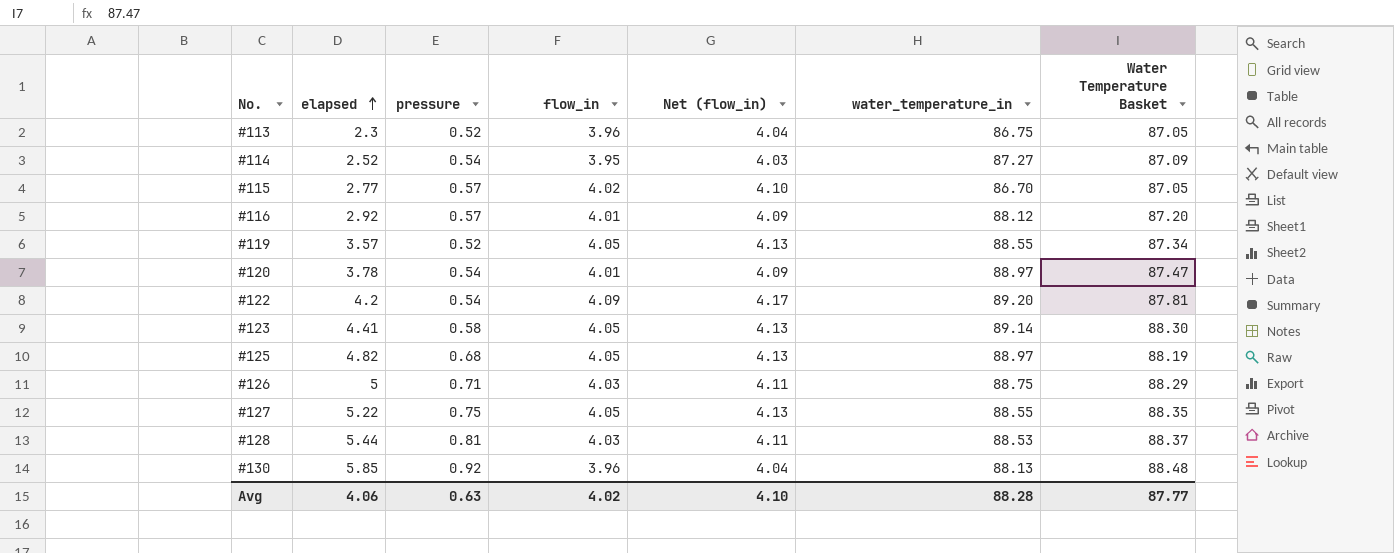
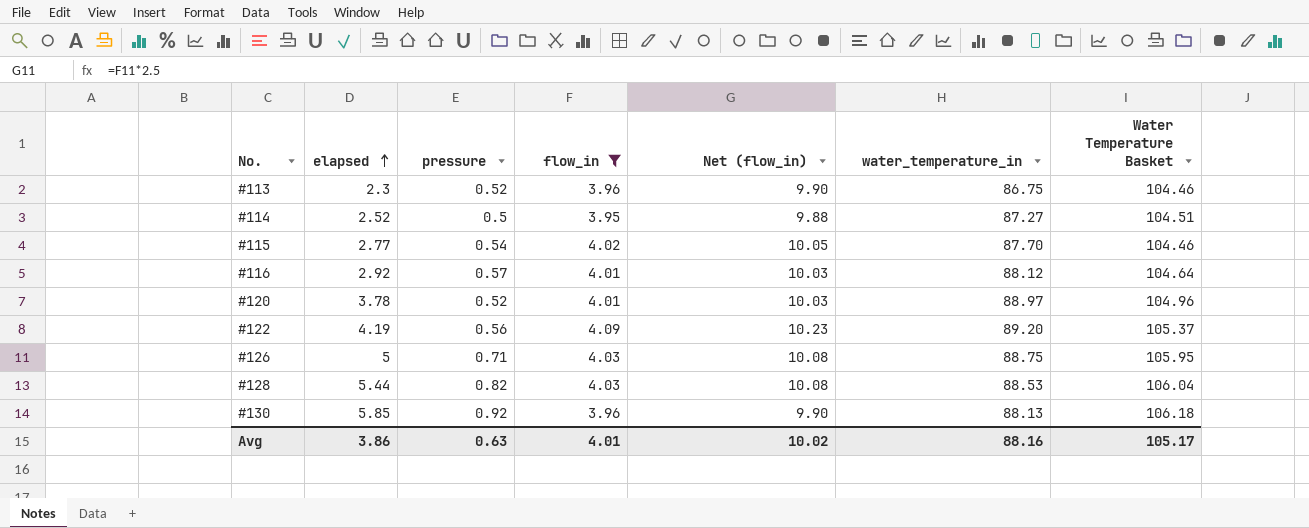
filter: none -> flow_in != 4.05
column Net (flow_in) | formula: [flow_in] * 1.02 -> [flow_in] * 2.5
#113 | Water Temperature Basket: 87.05 -> 104.46
#114 | pressure: 0.54 -> 0.5
#114 | Water Temperature Basket: 87.09 -> 104.51
#115 | pressure: 0.57 -> 0.54
#115 | water_temperature_in: 86.70 -> 87.70
#115 | Water Temperature Basket: 87.05 -> 104.46
#116 | Water Temperature Basket: 87.20 -> 104.64
#120 | pressure: 0.54 -> 0.52
#120 | Water Temperature Basket: 87.47 -> 104.96
#122 | elapsed: 4.2 -> 4.19
#122 | pressure: 0.54 -> 0.56
#122 | Water Temperature Basket: 87.81 -> 105.37
#126 | Water Temperature Basket: 88.29 -> 105.95
#128 | pressure: 0.81 -> 0.82
#128 | Water Temperature Basket: 88.37 -> 106.04
#130 | Water Temperature Basket: 88.48 -> 106.18
Avg | elapsed: 4.06 -> 3.86
Avg | flow_in: 4.02 -> 4.01
Avg | Net (flow_in): 4.10 -> 10.02
Avg | water_temperature_in: 88.28 -> 88.16
Avg | Water Temperature Basket: 87.77 -> 105.17

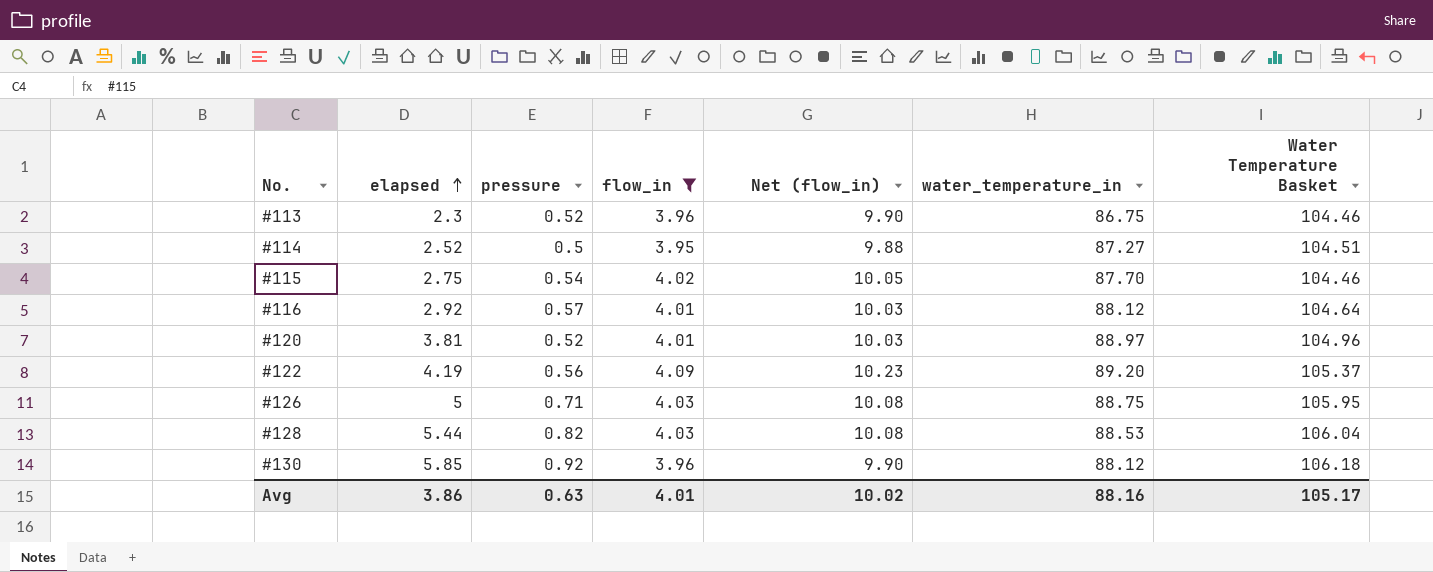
#115 | elapsed: 2.77 -> 2.75
#120 | elapsed: 3.78 -> 3.81
#130 | water_temperature_in: 88.13 -> 88.12

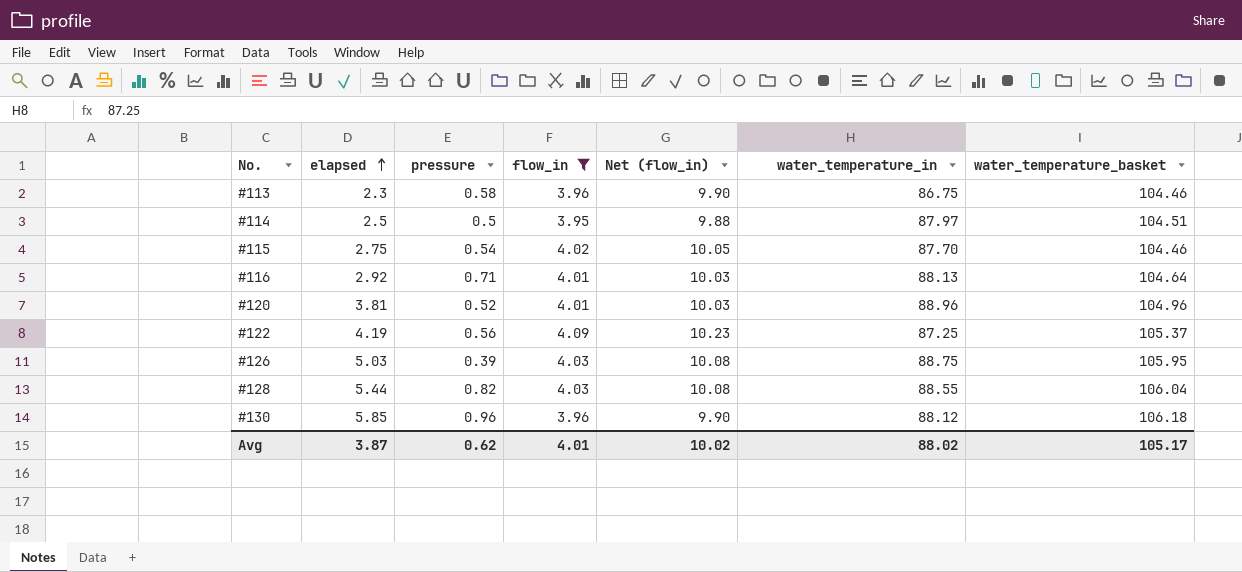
column name: Water Temperature Basket -> water_temperature_basket
#113 | pressure: 0.52 -> 0.58
#114 | elapsed: 2.52 -> 2.5
#114 | water_temperature_in: 87.27 -> 87.97
#116 | pressure: 0.57 -> 0.71
#116 | water_temperature_in: 88.12 -> 88.13
#120 | water_temperature_in: 88.97 -> 88.96
#122 | water_temperature_in: 89.20 -> 87.25
#126 | elapsed: 5 -> 5.03
#126 | pressure: 0.71 -> 0.39
#128 | water_temperature_in: 88.53 -> 88.55
#130 | pressure: 0.92 -> 0.96
Avg | elapsed: 3.86 -> 3.87
Avg | pressure: 0.63 -> 0.62
Avg | water_temperature_in: 88.16 -> 88.02

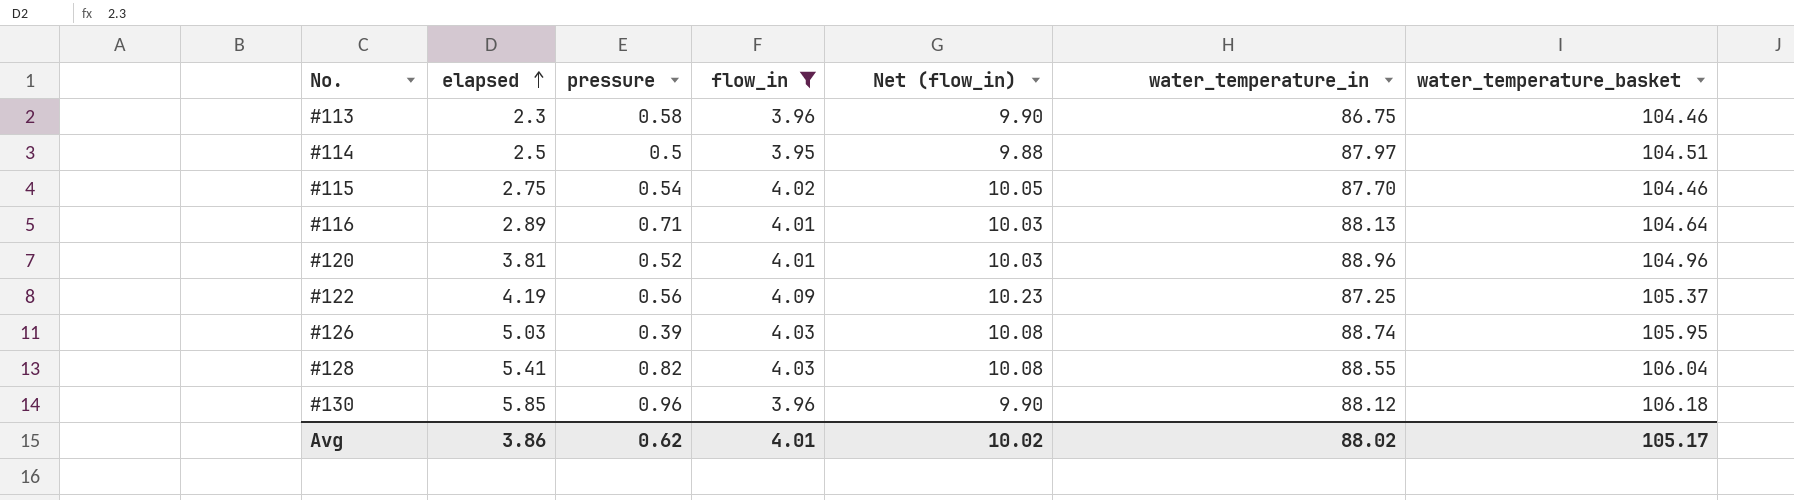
#116 | elapsed: 2.92 -> 2.89
#126 | water_temperature_in: 88.75 -> 88.74
#128 | elapsed: 5.44 -> 5.41
Avg | elapsed: 3.87 -> 3.86

